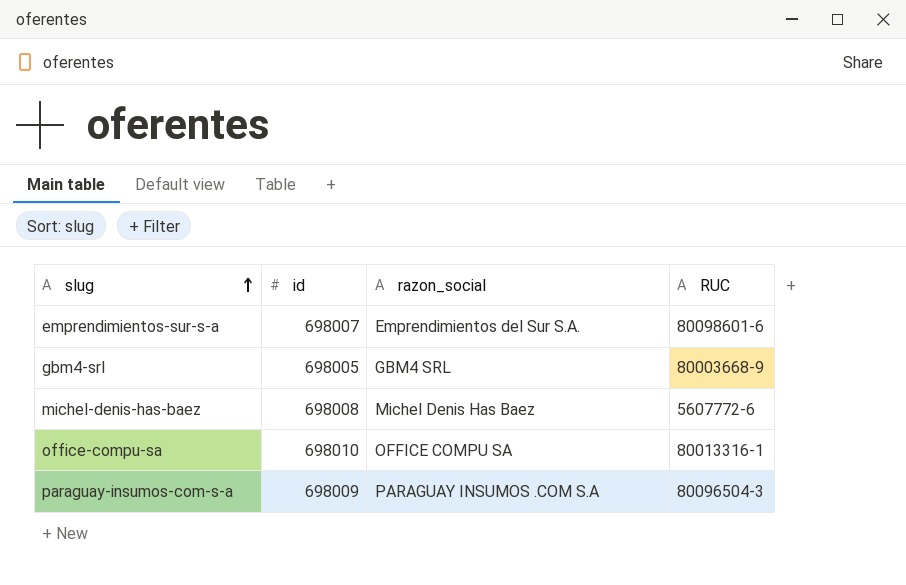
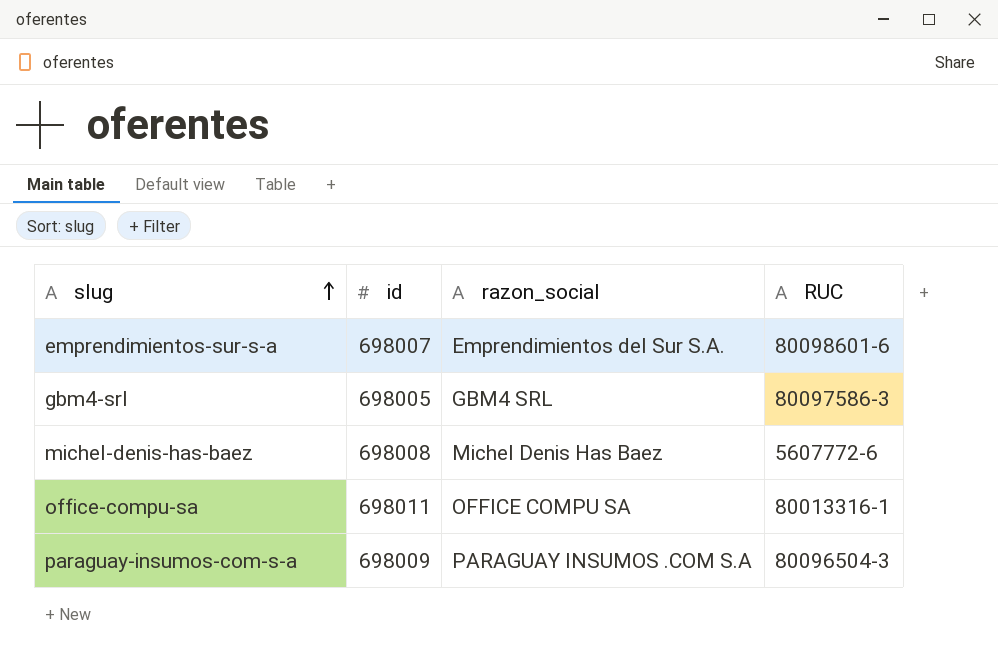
gbm4-srl | RUC: 80003668-9 -> 80097586-3
office-compu-sa | id: 698010 -> 698011

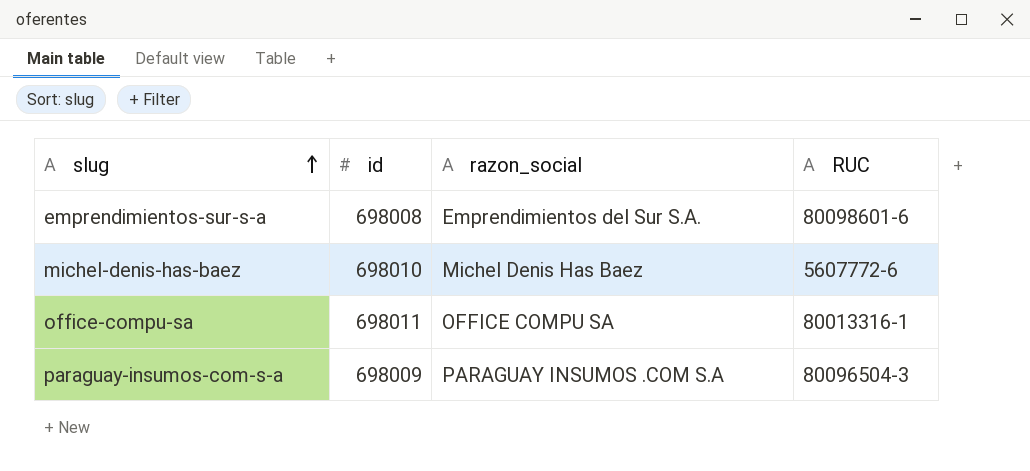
row gbm4-srl: 698005 | GBM4 SRL | 80097586-3 -> none
emprendimientos-sur-s-a | id: 698007 -> 698008
michel-denis-has-baez | id: 698008 -> 698010

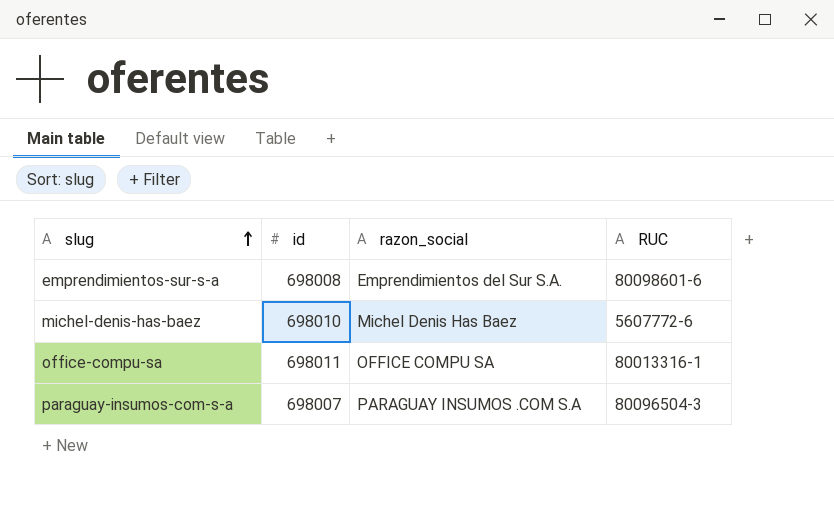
paraguay-insumos-com-s-a | id: 698009 -> 698007

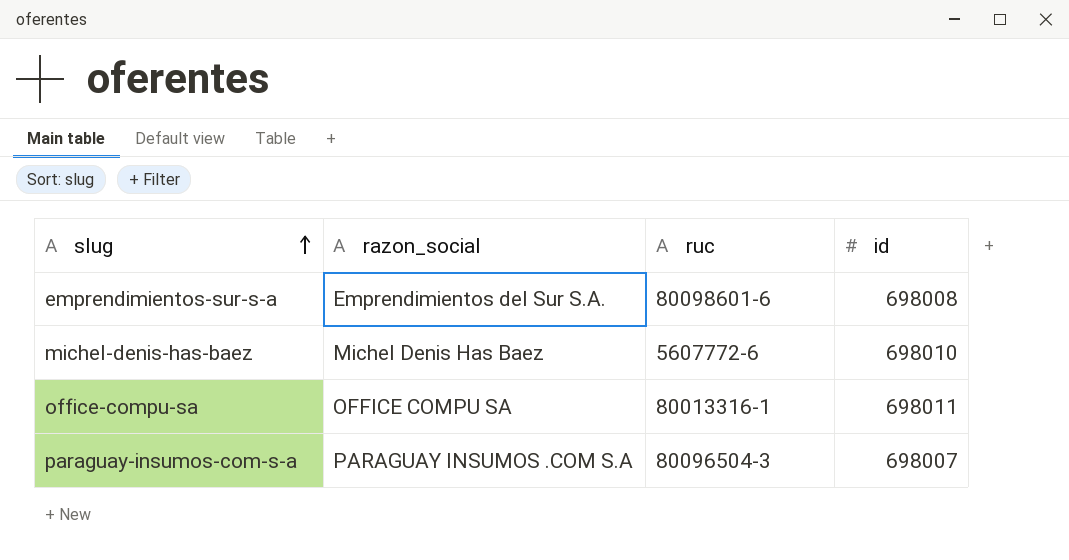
column name: RUC -> ruc
column id | position: 2 -> 4

